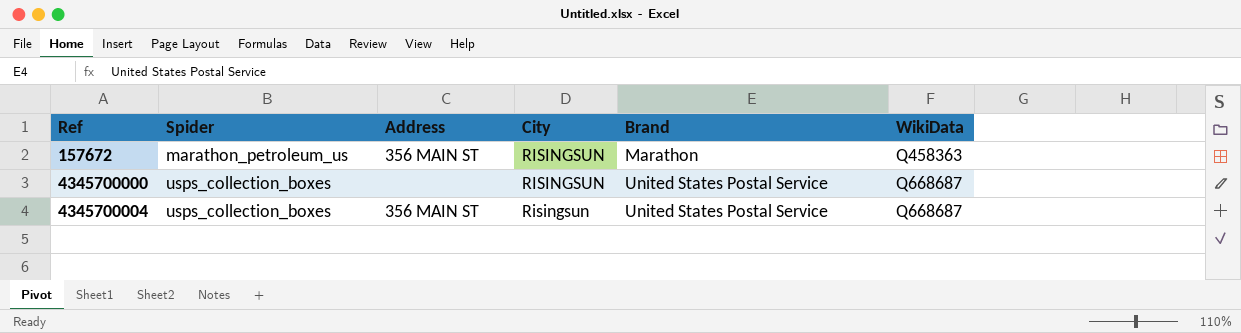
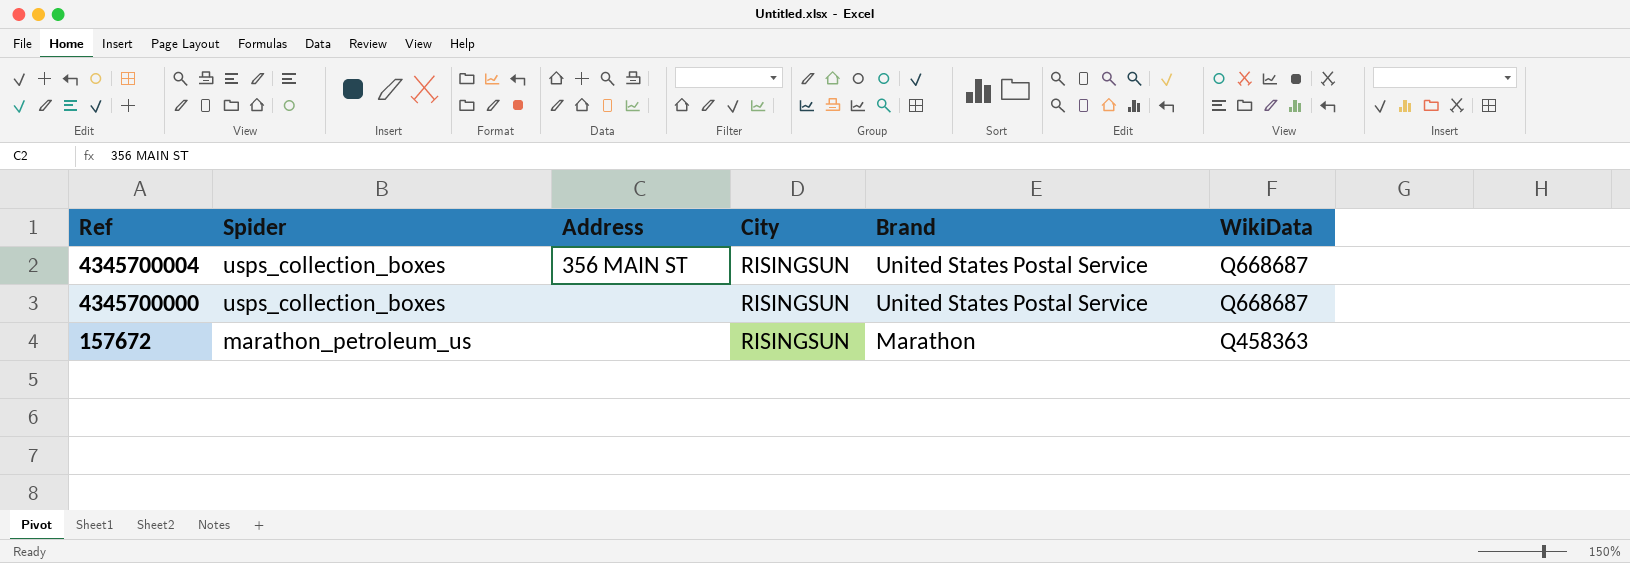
row order: Ref ascending -> Ref descending
4345700004 | City: Risingsun -> RISINGSUN
157672 | Address: 356 MAIN ST -> none

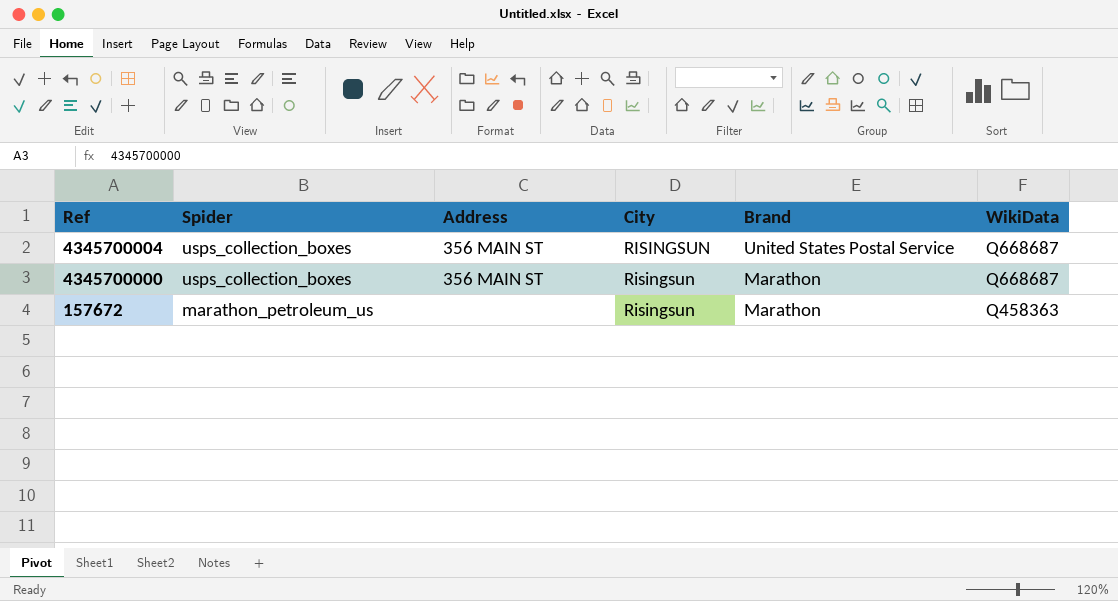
4345700000 | Address: none -> 356 MAIN ST
4345700000 | City: RISINGSUN -> Risingsun
4345700000 | Brand: United States Postal Service -> Marathon
157672 | City: RISINGSUN -> Risingsun

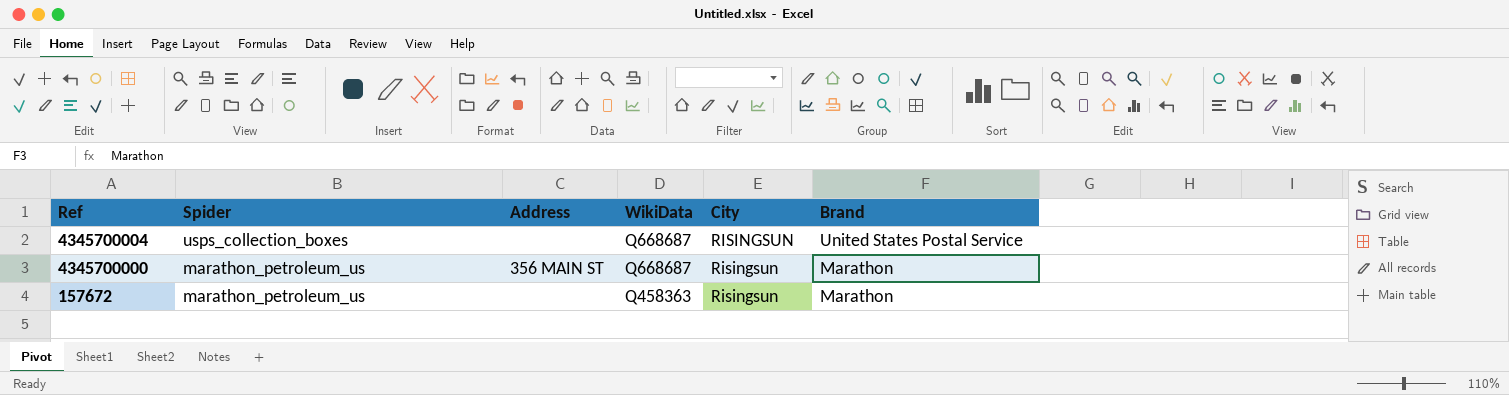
column WikiData | position: 6 -> 4
4345700004 | Address: 356 MAIN ST -> none
4345700000 | Spider: usps_collection_boxes -> marathon_petroleum_us

